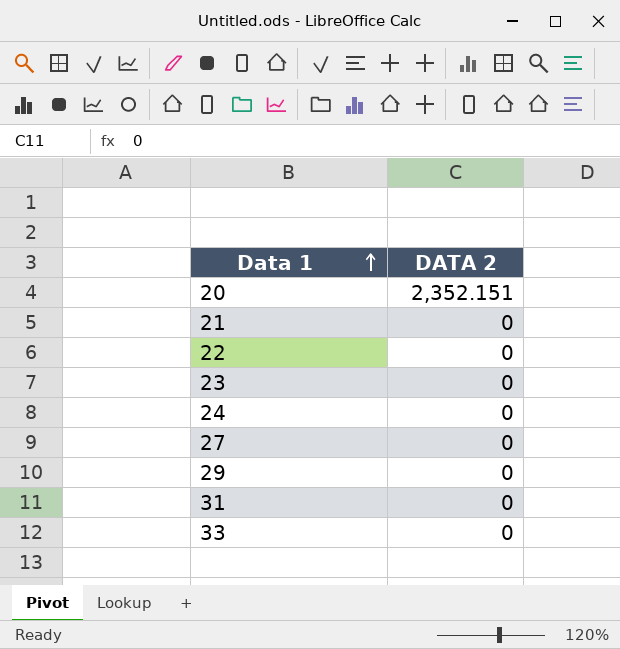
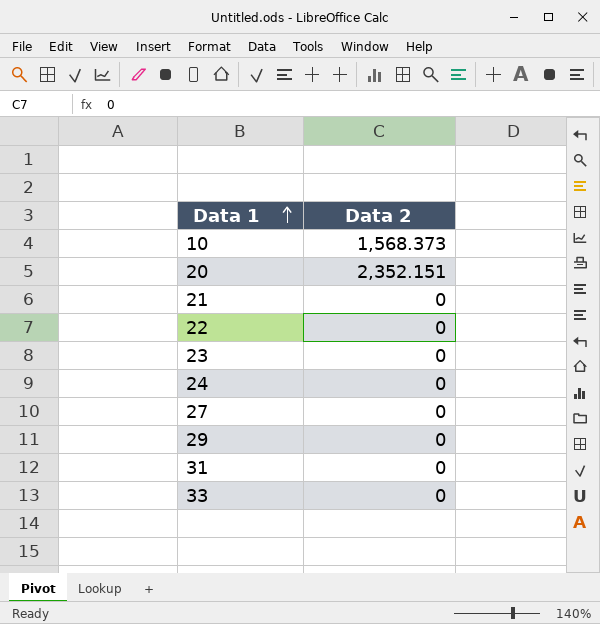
column name: DATA 2 -> Data 2
row 10: none -> 1,568.373

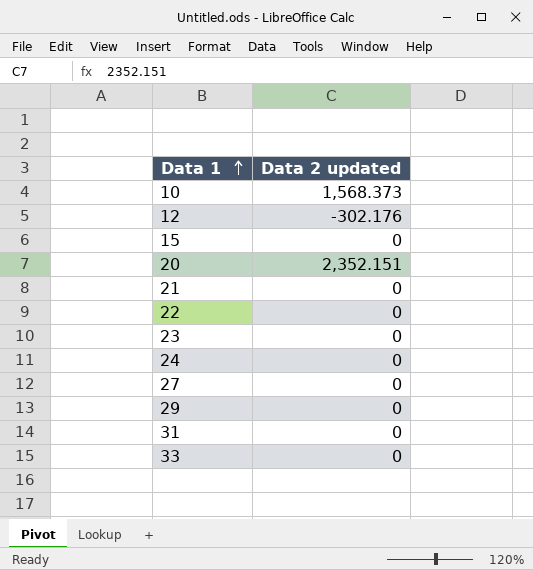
column name: Data 2 -> Data 2 updated
row 12: none -> -302.176
row 15: none -> 0

